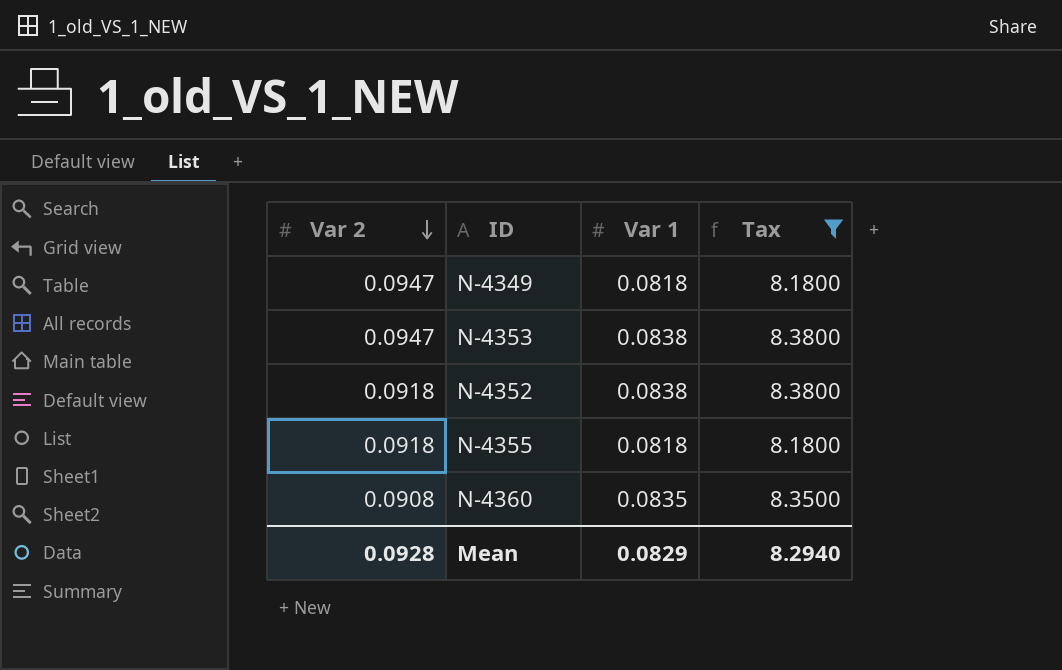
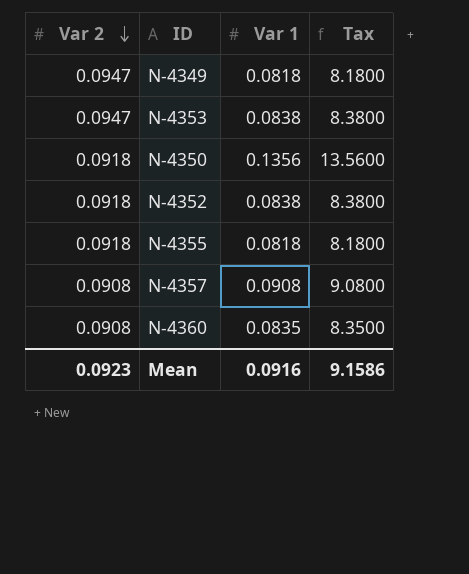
filter: Tax <= 8.3800 -> none
Mean | Var 2: 0.0928 -> 0.0923
Mean | Var 1: 0.0829 -> 0.0916
Mean | Tax: 8.2940 -> 9.1586

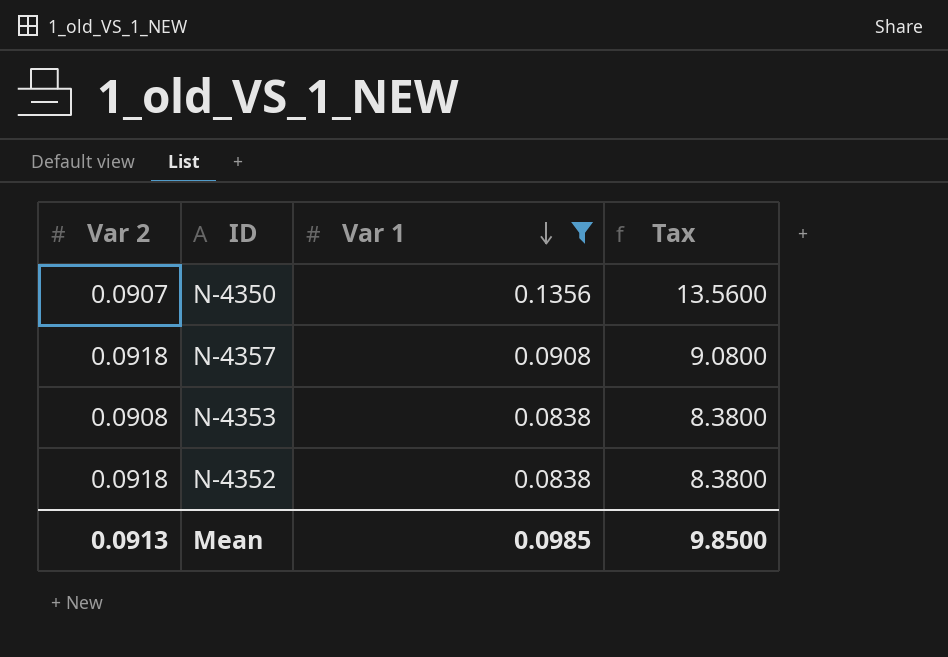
filter: none -> Var 1 >= 0.0838
row order: Var 2 descending -> Var 1 descending
N-4350 | Var 2: 0.0918 -> 0.0907
N-4357 | Var 2: 0.0908 -> 0.0918
N-4353 | Var 2: 0.0947 -> 0.0908
Mean | Var 2: 0.0923 -> 0.0913
Mean | Var 1: 0.0916 -> 0.0985
Mean | Tax: 9.1586 -> 9.8500

